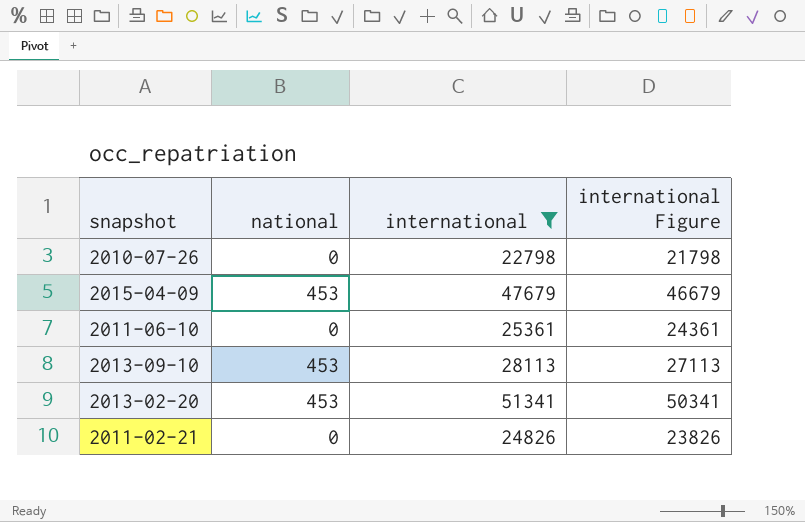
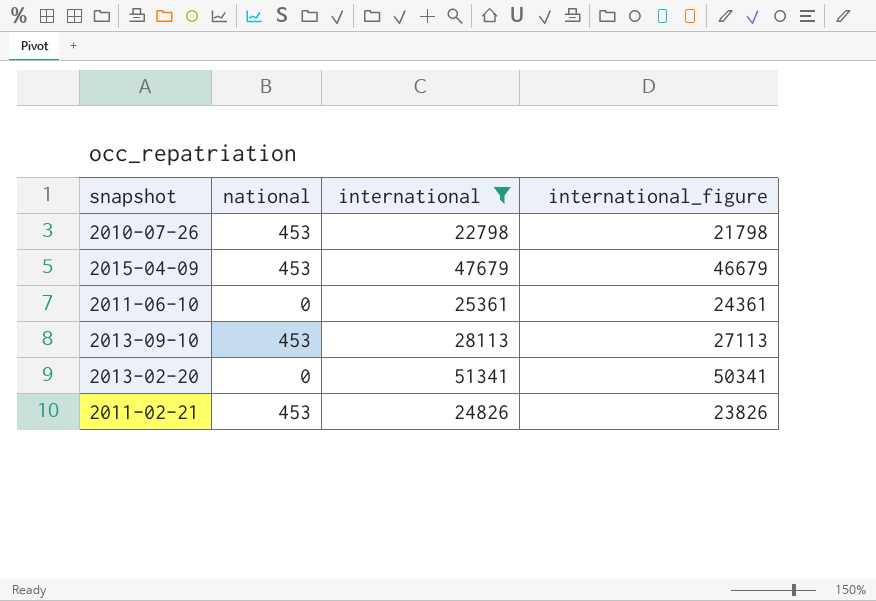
column name: international Figure -> international_figure
2010-07-26 | national: 0 -> 453
2013-02-20 | national: 453 -> 0
2011-02-21 | national: 0 -> 453

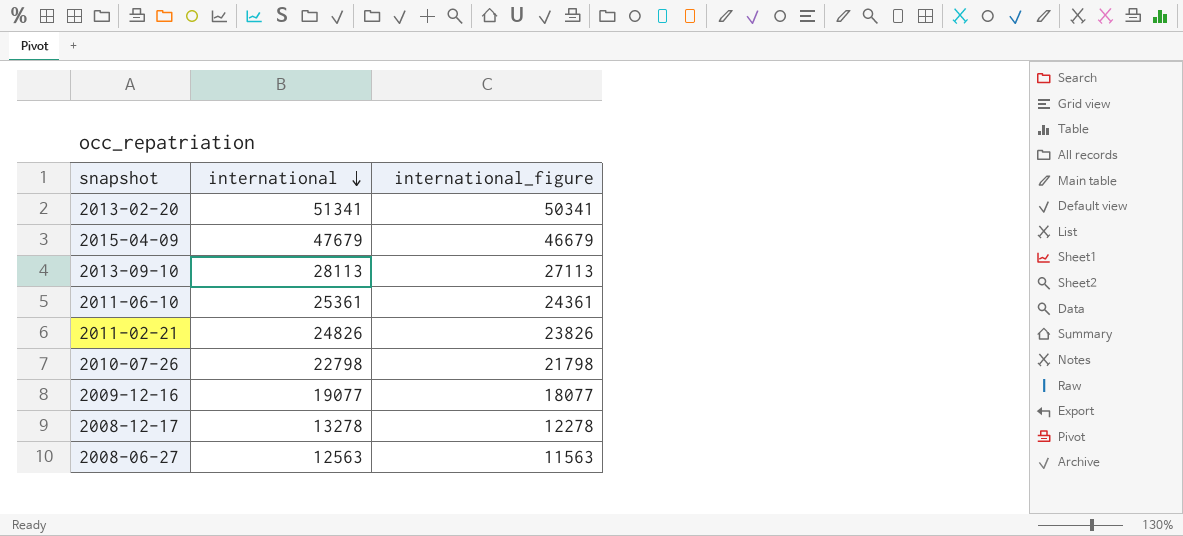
filter: international >= 22798 -> none
row order: none -> international descending
column national | position: 2 -> none

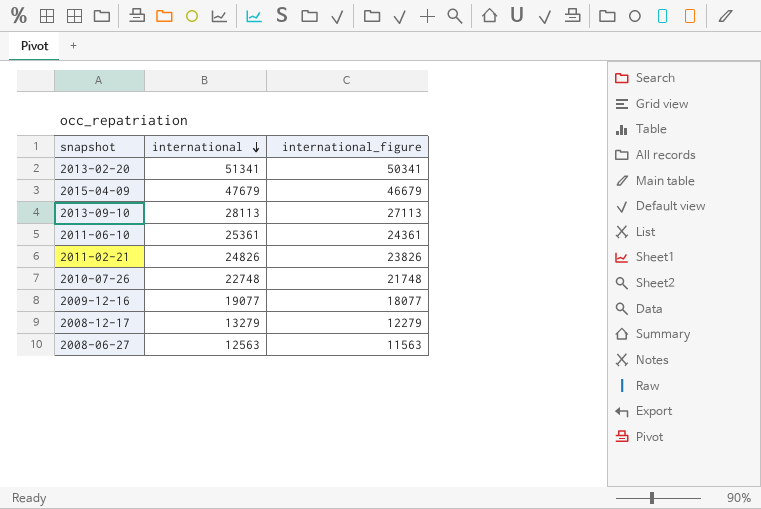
2010-07-26 | international: 22798 -> 22748
2010-07-26 | international_figure: 21798 -> 21748
2008-12-17 | international: 13278 -> 13279
2008-12-17 | international_figure: 12278 -> 12279

